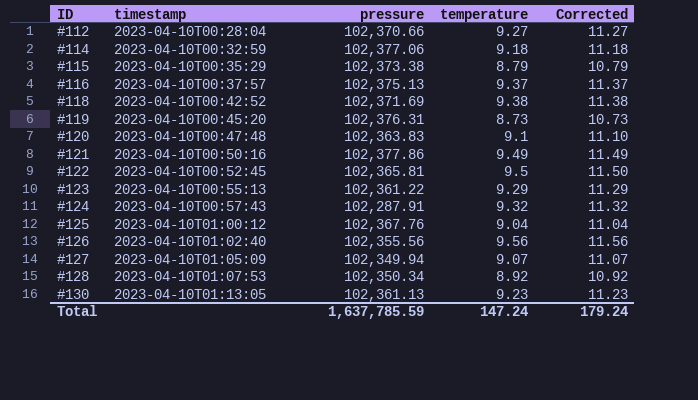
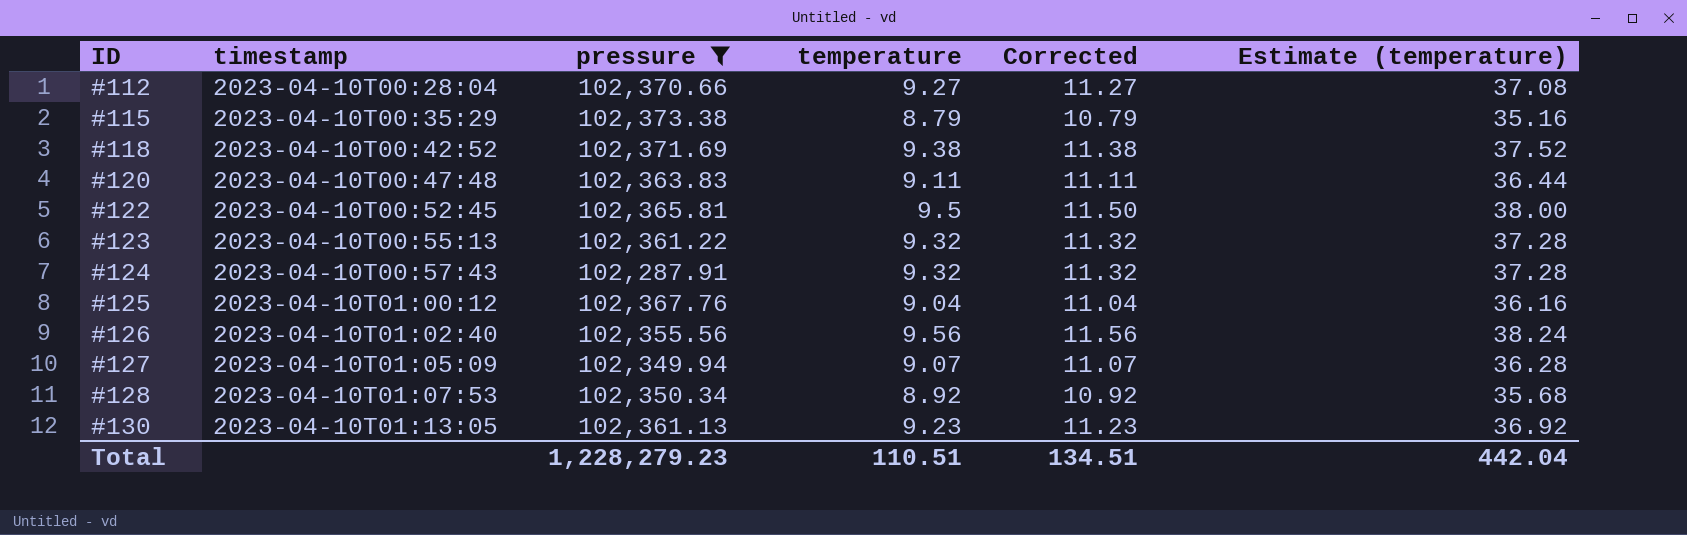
filter: none -> pressure <= 102,373.38
column Estimate (temperature) | formula: none -> [temperature] * 4
#120 | temperature: 9.1 -> 9.11
#120 | Corrected: 11.10 -> 11.11
#123 | temperature: 9.29 -> 9.32
#123 | Corrected: 11.29 -> 11.32
Total | pressure: 1,637,785.59 -> 1,228,279.23
Total | temperature: 147.24 -> 110.51
Total | Corrected: 179.24 -> 134.51

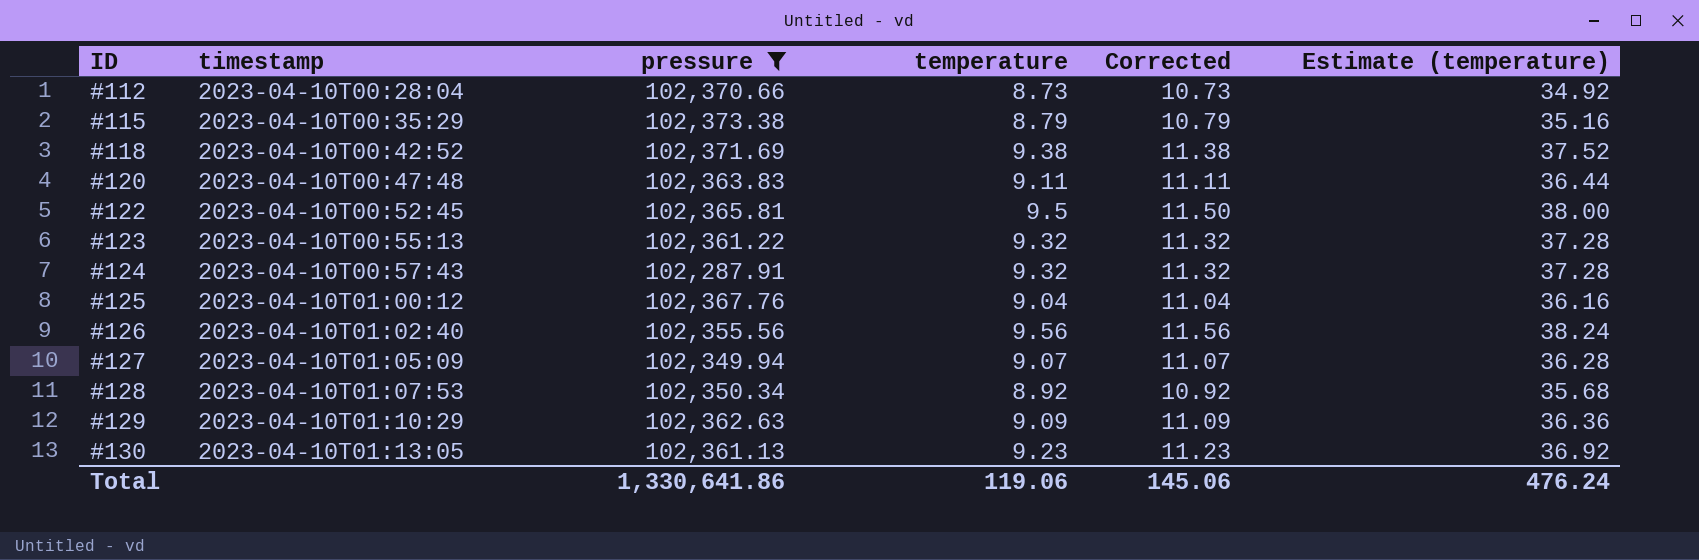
#112 | temperature: 9.27 -> 8.73
#112 | Corrected: 11.27 -> 10.73
#112 | Estimate (temperature): 37.08 -> 34.92
row #129: none -> 2023-04-10T01:10:29 | 102,362.63 | 9.09 | 11.09 | 36.36
Total | pressure: 1,228,279.23 -> 1,330,641.86
Total | temperature: 110.51 -> 119.06
Total | Corrected: 134.51 -> 145.06
Total | Estimate (temperature): 442.04 -> 476.24

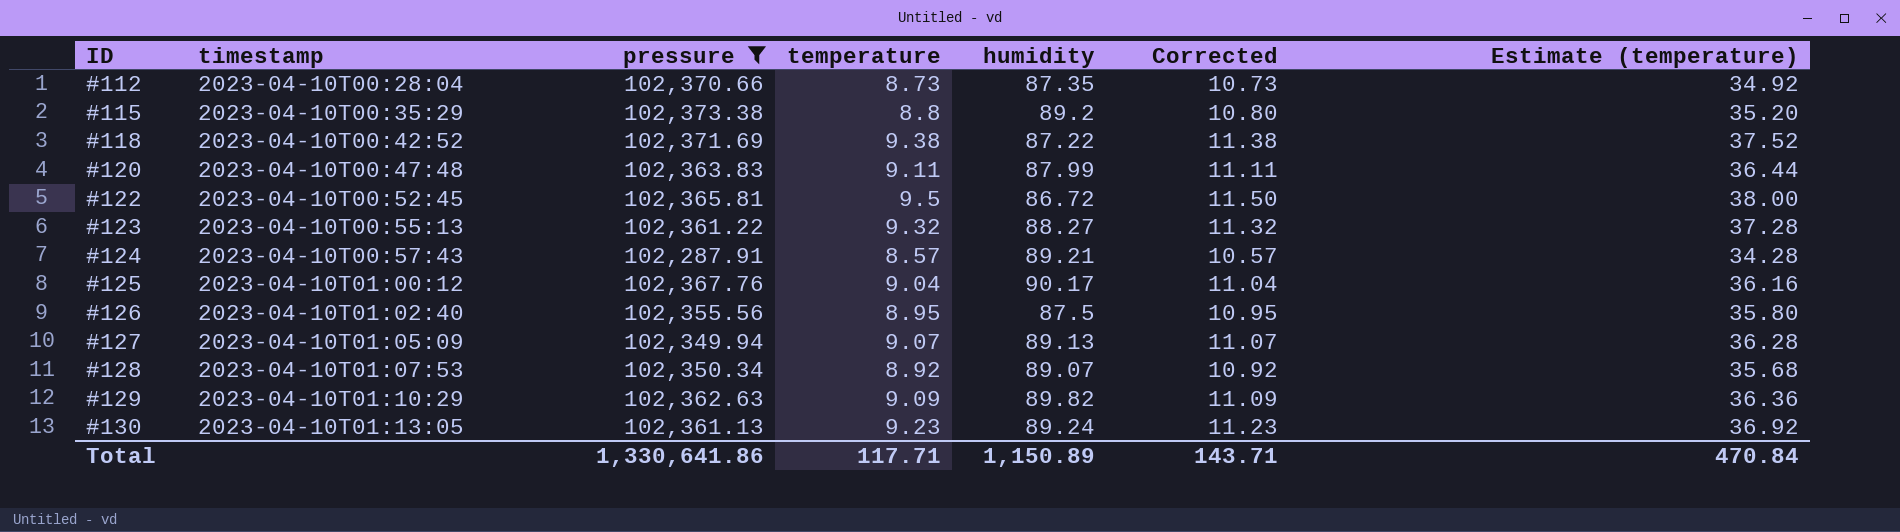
column humidity | position: none -> 5
#115 | temperature: 8.79 -> 8.8
#115 | Corrected: 10.79 -> 10.80
#115 | Estimate (temperature): 35.16 -> 35.20
#124 | temperature: 9.32 -> 8.57
#124 | Corrected: 11.32 -> 10.57
#124 | Estimate (temperature): 37.28 -> 34.28
#126 | temperature: 9.56 -> 8.95
#126 | Corrected: 11.56 -> 10.95
#126 | Estimate (temperature): 38.24 -> 35.80
Total | temperature: 119.06 -> 117.71
Total | Corrected: 145.06 -> 143.71
Total | Estimate (temperature): 476.24 -> 470.84

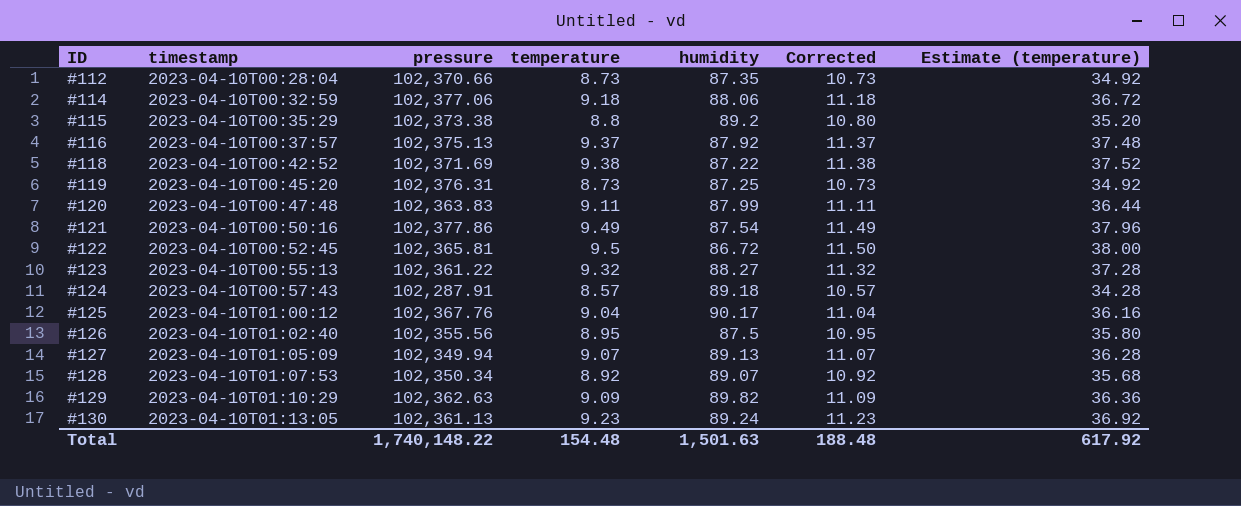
filter: pressure <= 102,373.38 -> none
#124 | humidity: 89.21 -> 89.18
Total | pressure: 1,330,641.86 -> 1,740,148.22
Total | temperature: 117.71 -> 154.48
Total | humidity: 1,150.89 -> 1,501.63
Total | Corrected: 143.71 -> 188.48
Total | Estimate (temperature): 470.84 -> 617.92

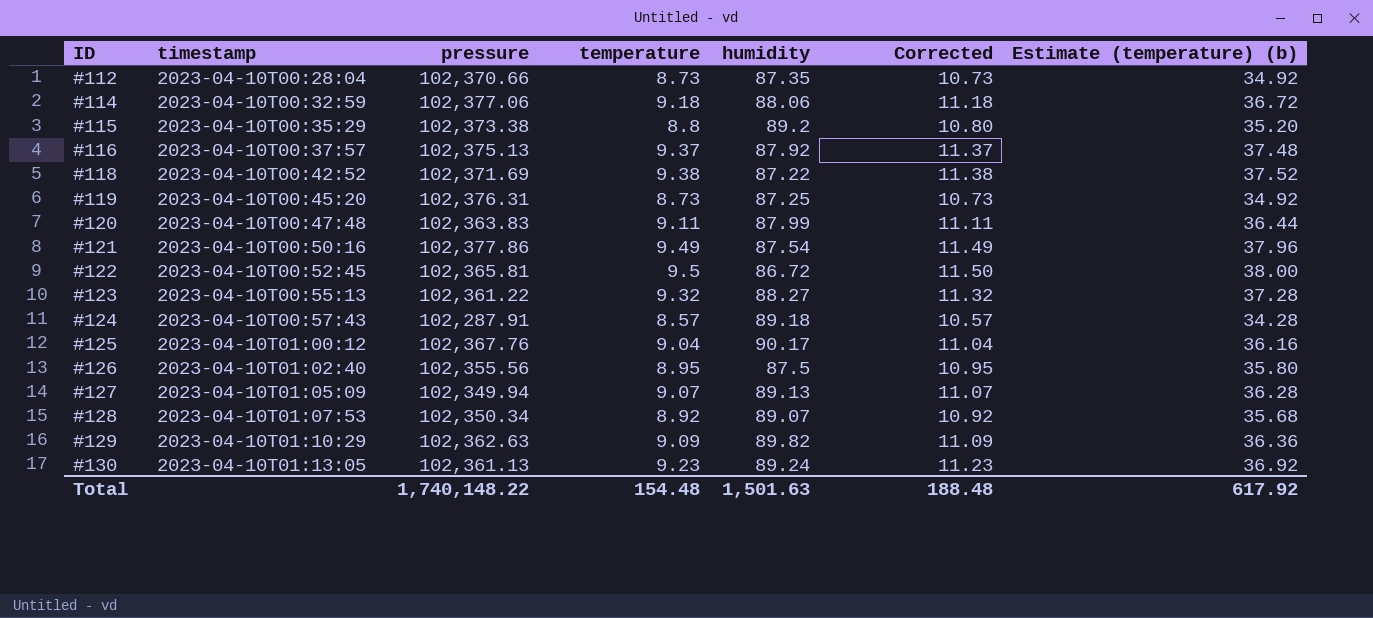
column name: Estimate (temperature) -> Estimate (temperature) (b)

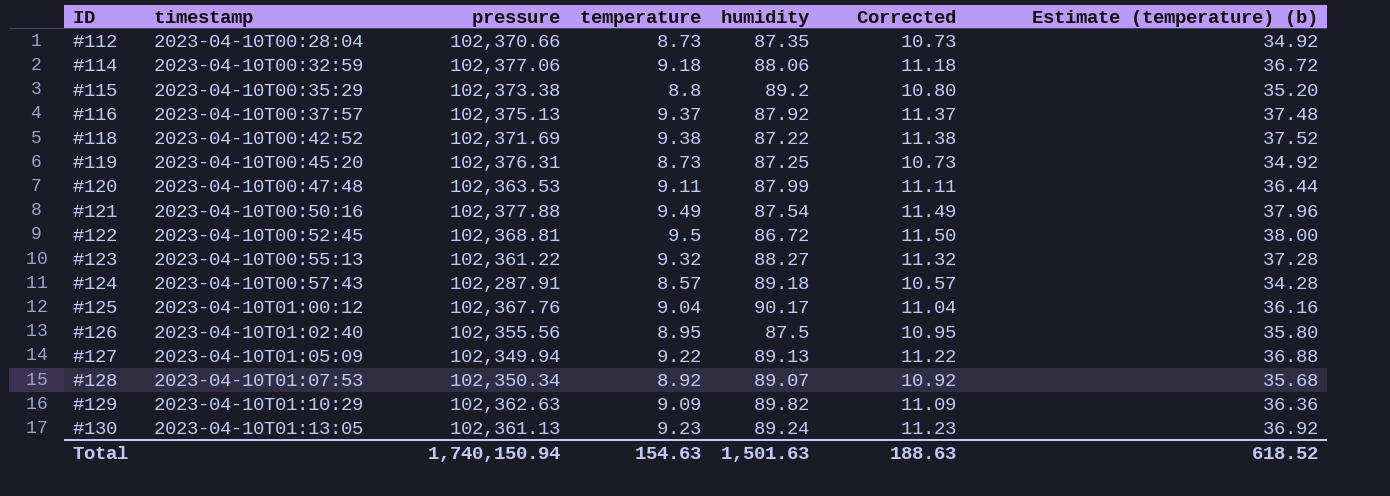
#120 | pressure: 102,363.83 -> 102,363.53
#121 | pressure: 102,377.86 -> 102,377.88
#122 | pressure: 102,365.81 -> 102,368.81
#127 | temperature: 9.07 -> 9.22
#127 | Corrected: 11.07 -> 11.22
#127 | Estimate (temperature) (b): 36.28 -> 36.88
Total | pressure: 1,740,148.22 -> 1,740,150.94
Total | temperature: 154.48 -> 154.63
Total | Corrected: 188.48 -> 188.63
Total | Estimate (temperature) (b): 617.92 -> 618.52

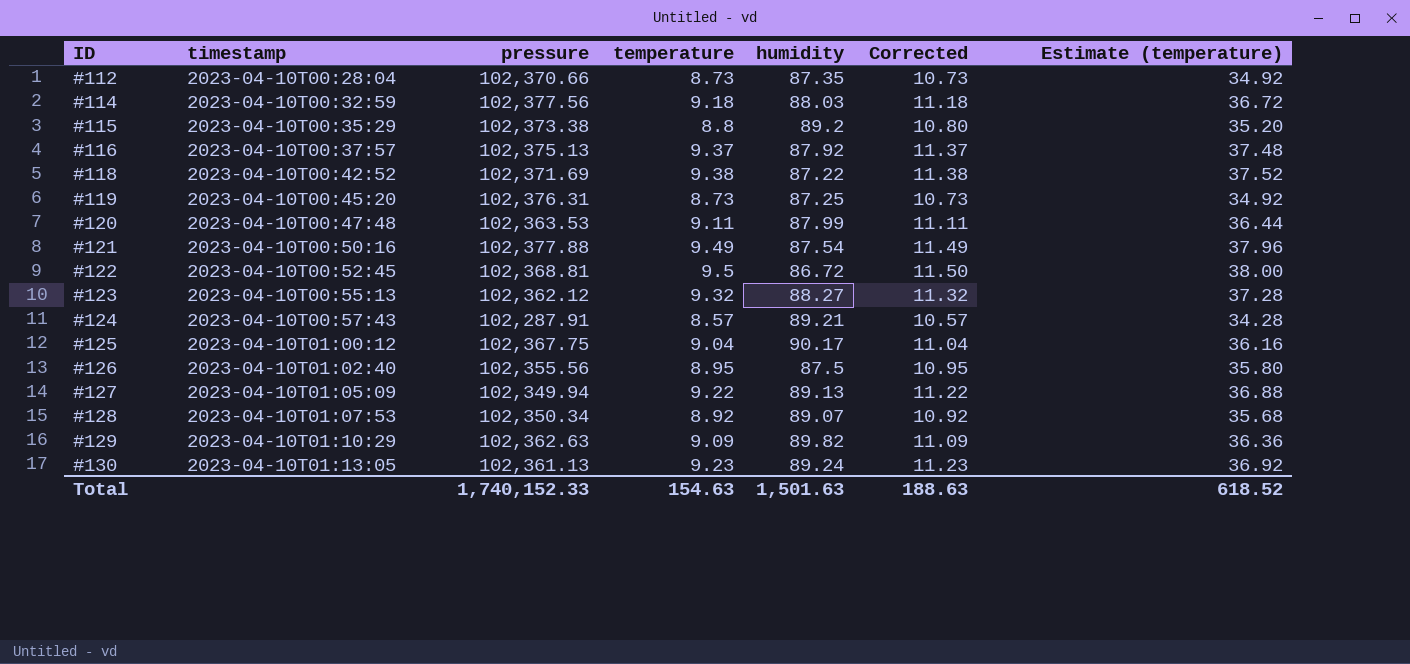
column name: Estimate (temperature) (b) -> Estimate (temperature)
#114 | pressure: 102,377.06 -> 102,377.56
#114 | humidity: 88.06 -> 88.03
#123 | pressure: 102,361.22 -> 102,362.12
#124 | humidity: 89.18 -> 89.21
#125 | pressure: 102,367.76 -> 102,367.75
Total | pressure: 1,740,150.94 -> 1,740,152.33

